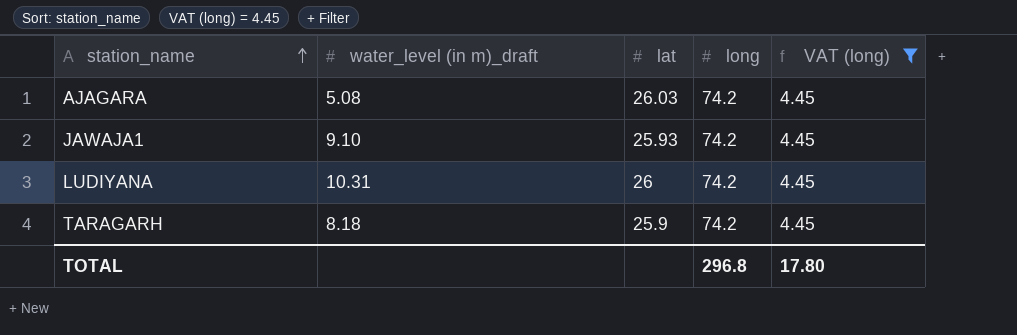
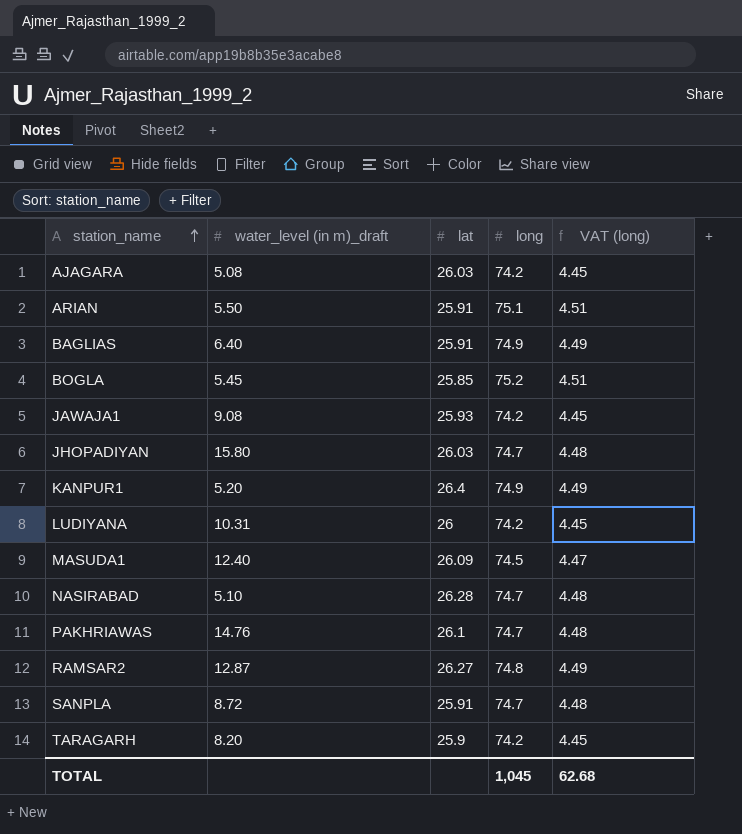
filter: VAT (long) = 4.45 -> none
JAWAJA1 | water_level (in m)_draft: 9.10 -> 9.08
TARAGARH | water_level (in m)_draft: 8.18 -> 8.20
TOTAL | long: 296.8 -> 1,045
TOTAL | VAT (long): 17.80 -> 62.68

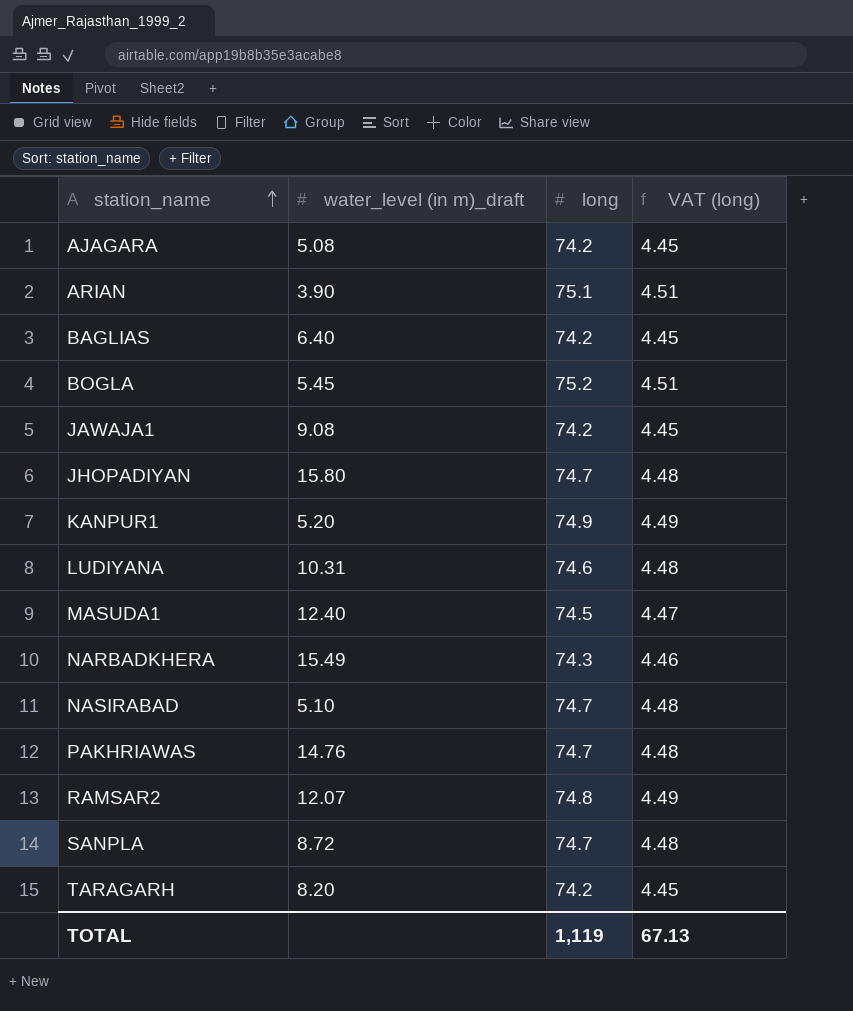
column lat | position: 3 -> none
ARIAN | water_level (in m)_draft: 5.50 -> 3.90
BAGLIAS | long: 74.9 -> 74.2
BAGLIAS | VAT (long): 4.49 -> 4.45
LUDIYANA | long: 74.2 -> 74.6
LUDIYANA | VAT (long): 4.45 -> 4.48
row NARBADKHERA: none -> 15.49 | 74.3 | 4.46
RAMSAR2 | water_level (in m)_draft: 12.87 -> 12.07
TOTAL | long: 1,045 -> 1,119
TOTAL | VAT (long): 62.68 -> 67.13

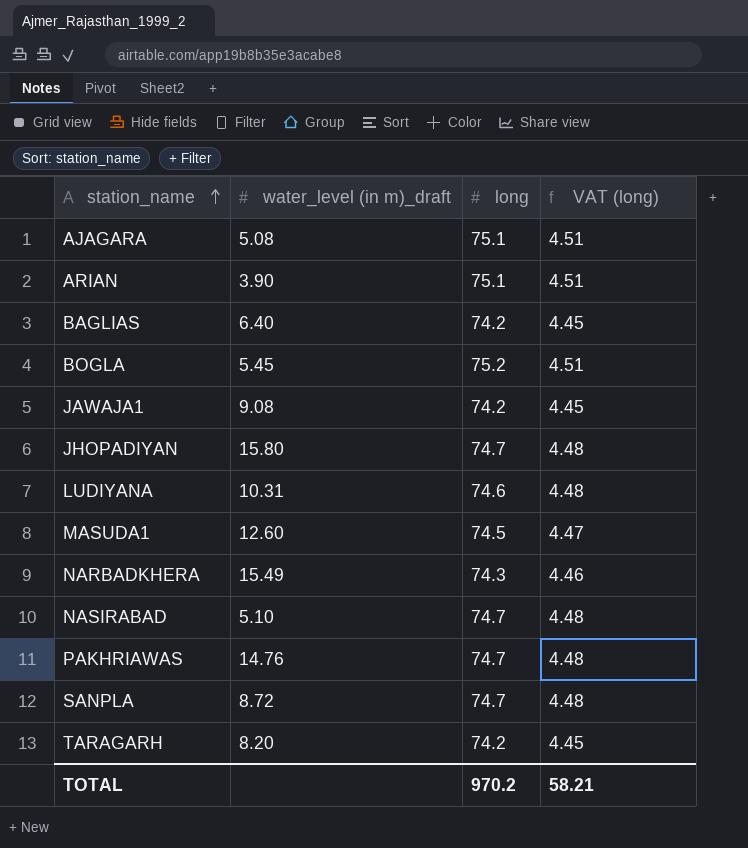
row KANPUR1: 5.20 | 74.9 | 4.49 -> none
row RAMSAR2: 12.07 | 74.8 | 4.49 -> none
AJAGARA | long: 74.2 -> 75.1
AJAGARA | VAT (long): 4.45 -> 4.51
MASUDA1 | water_level (in m)_draft: 12.40 -> 12.60
TOTAL | long: 1,119 -> 970.2
TOTAL | VAT (long): 67.13 -> 58.21

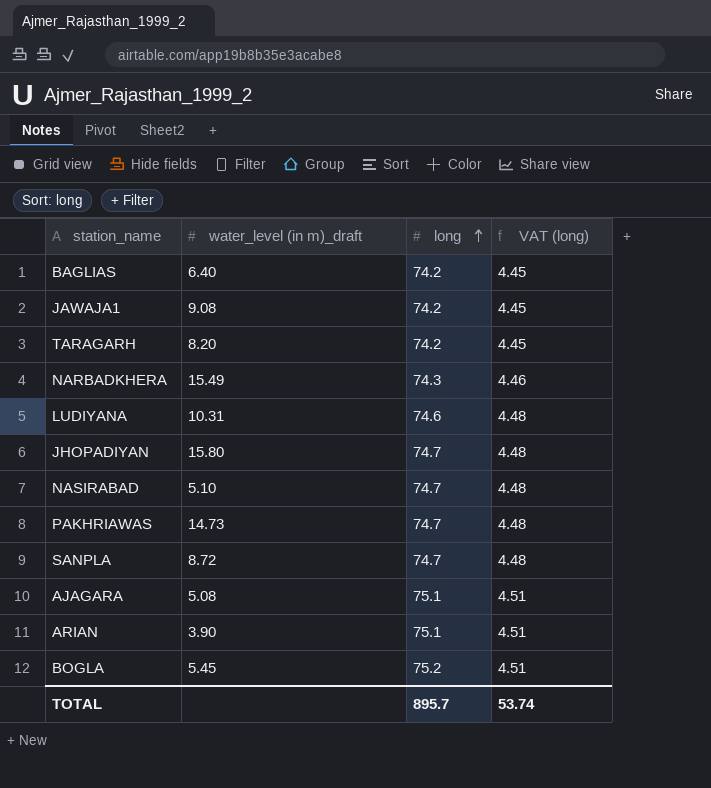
row order: station_name ascending -> long ascending
row MASUDA1: 12.60 | 74.5 | 4.47 -> none
PAKHRIAWAS | water_level (in m)_draft: 14.76 -> 14.73
TOTAL | long: 970.2 -> 895.7
TOTAL | VAT (long): 58.21 -> 53.74

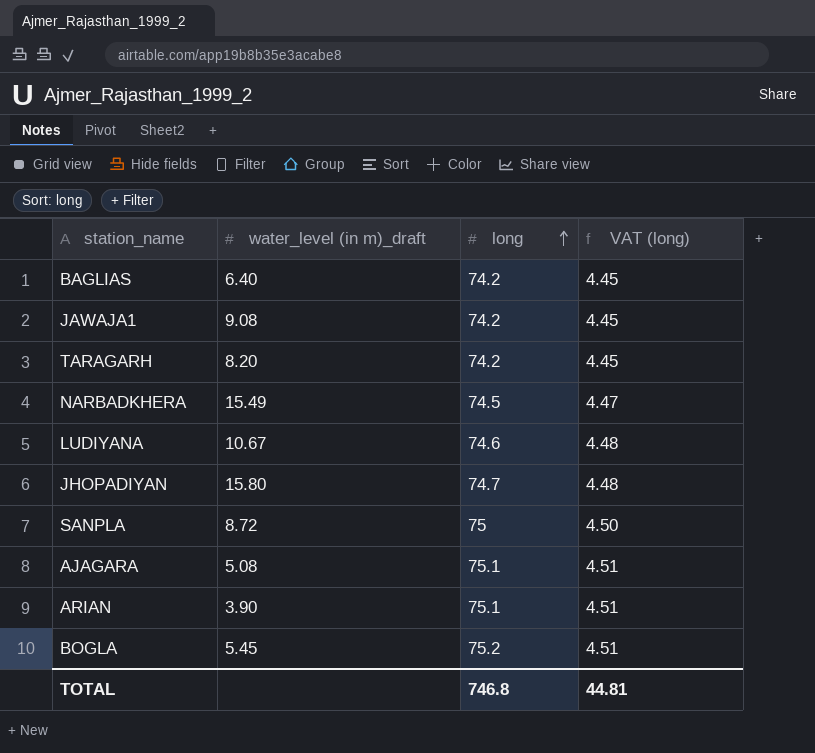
row NASIRABAD: 5.10 | 74.7 | 4.48 -> none
row PAKHRIAWAS: 14.73 | 74.7 | 4.48 -> none
NARBADKHERA | long: 74.3 -> 74.5
NARBADKHERA | VAT (long): 4.46 -> 4.47
LUDIYANA | water_level (in m)_draft: 10.31 -> 10.67
SANPLA | long: 74.7 -> 75
SANPLA | VAT (long): 4.48 -> 4.50
TOTAL | long: 895.7 -> 746.8
TOTAL | VAT (long): 53.74 -> 44.81

